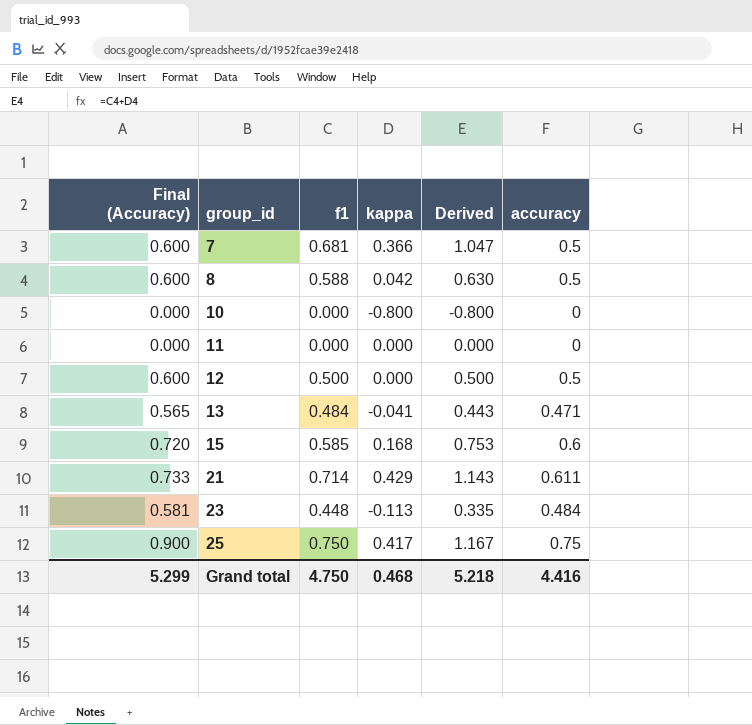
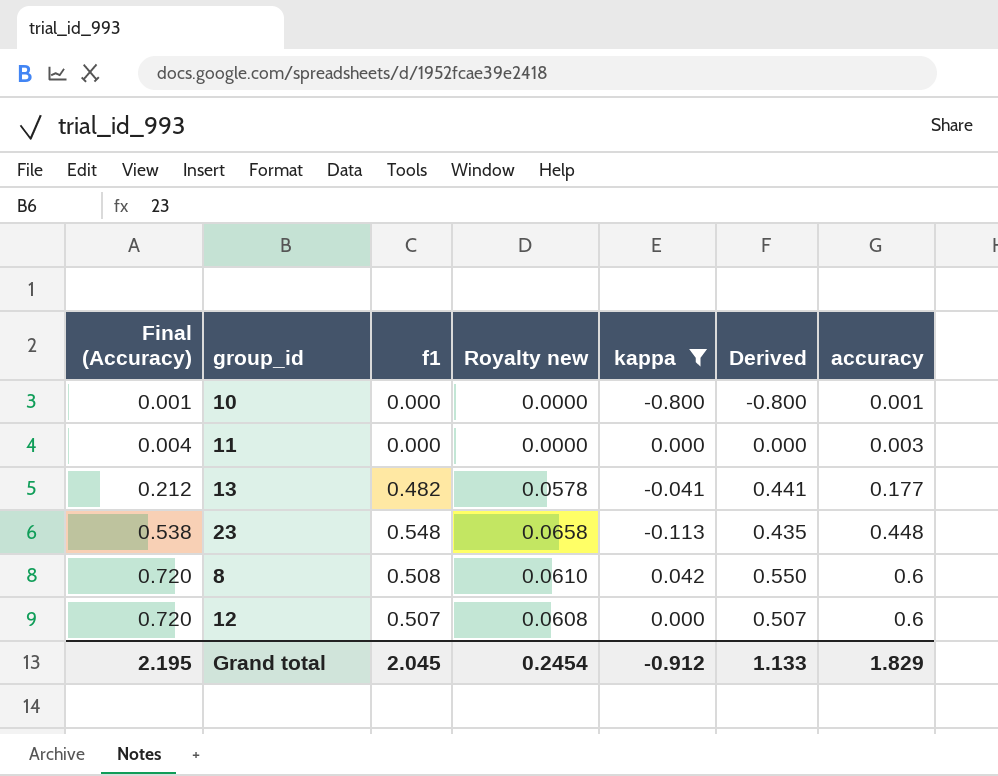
filter: none -> kappa <= 0.042
row order: group_id ascending -> Final (Accuracy) ascending
column Royalty new | formula: none -> [f1] * 0.12
10 | Final (Accuracy): 0.000 -> 0.001
10 | accuracy: 0 -> 0.001
11 | Final (Accuracy): 0.000 -> 0.004
11 | accuracy: 0 -> 0.003
13 | Final (Accuracy): 0.565 -> 0.212
13 | f1: 0.484 -> 0.482
13 | Derived: 0.443 -> 0.441
13 | accuracy: 0.471 -> 0.177
23 | Final (Accuracy): 0.581 -> 0.538
23 | f1: 0.448 -> 0.548
23 | Derived: 0.335 -> 0.435
23 | accuracy: 0.484 -> 0.448
8 | Final (Accuracy): 0.600 -> 0.720
8 | f1: 0.588 -> 0.508
8 | Derived: 0.630 -> 0.550
8 | accuracy: 0.5 -> 0.6
12 | Final (Accuracy): 0.600 -> 0.720
12 | f1: 0.500 -> 0.507
12 | Derived: 0.500 -> 0.507
12 | accuracy: 0.5 -> 0.6
Grand total | Final (Accuracy): 5.299 -> 2.195
Grand total | f1: 4.750 -> 2.045
Grand total | kappa: 0.468 -> -0.912
Grand total | Derived: 5.218 -> 1.133
Grand total | accuracy: 4.416 -> 1.829

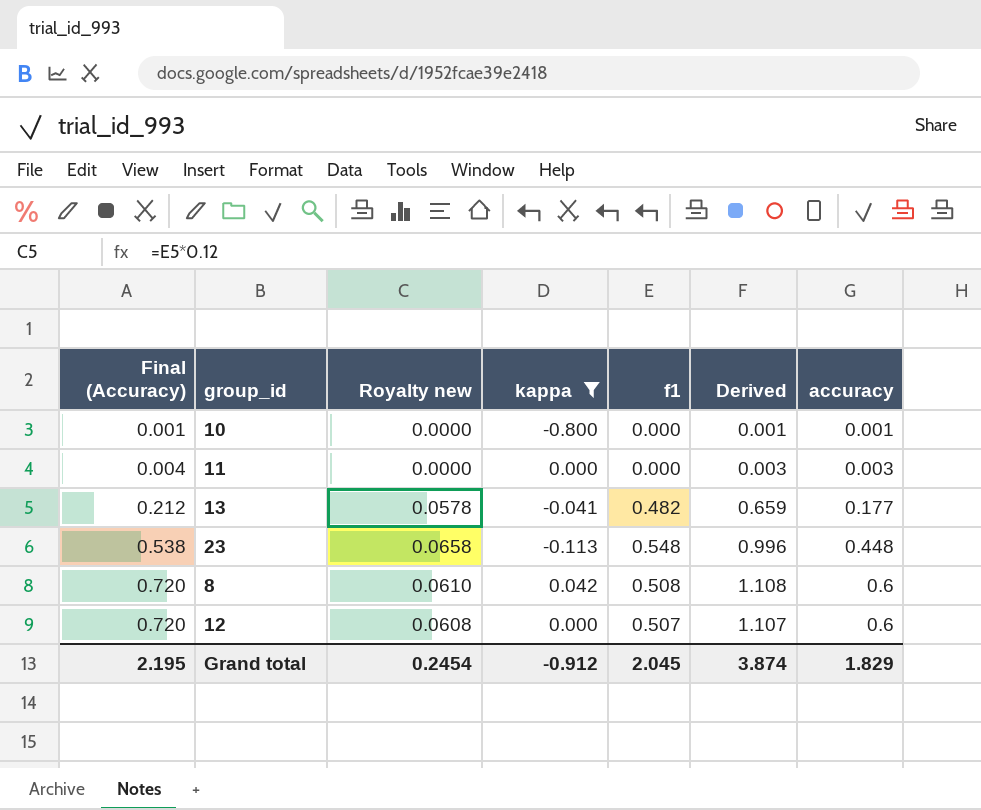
column f1 | position: 3 -> 5
column Derived | formula: [f1] + [kappa] -> [f1] + [accuracy]
Grand total | Derived: 1.133 -> 3.874

